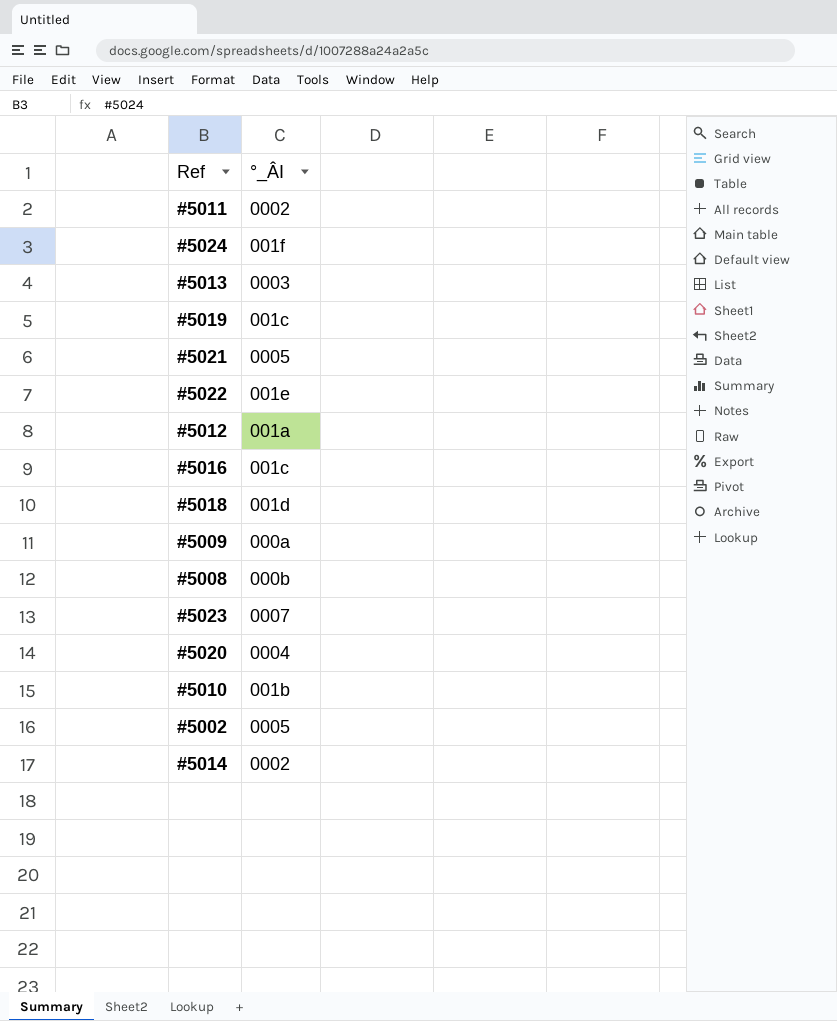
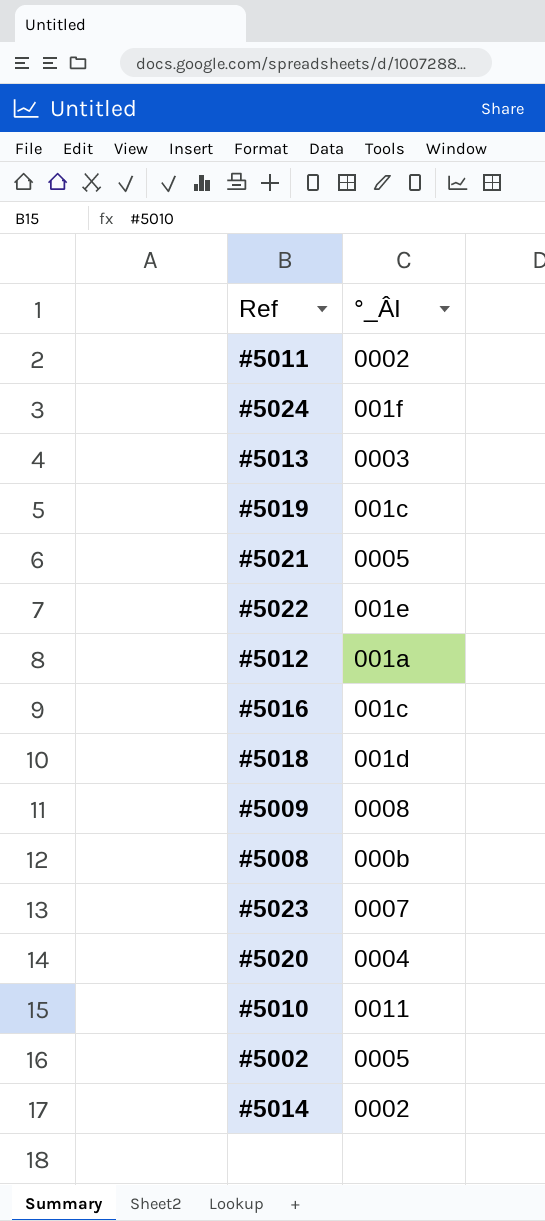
#5009 | °_ÂI: 000a -> 0008
#5010 | °_ÂI: 001b -> 0011

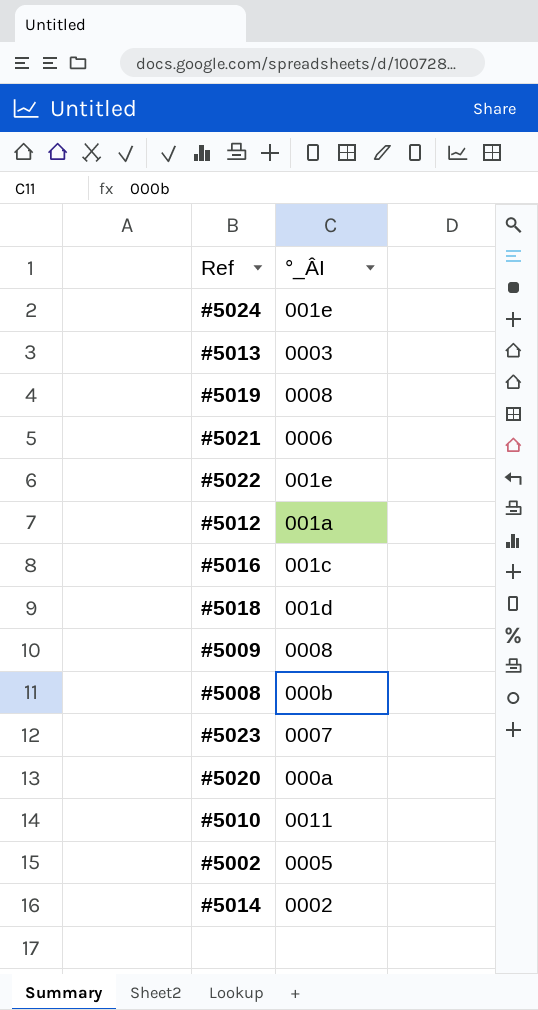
row #5011: 0002 -> none
#5024 | °_ÂI: 001f -> 001e
#5019 | °_ÂI: 001c -> 0008
#5021 | °_ÂI: 0005 -> 0006
#5020 | °_ÂI: 0004 -> 000a

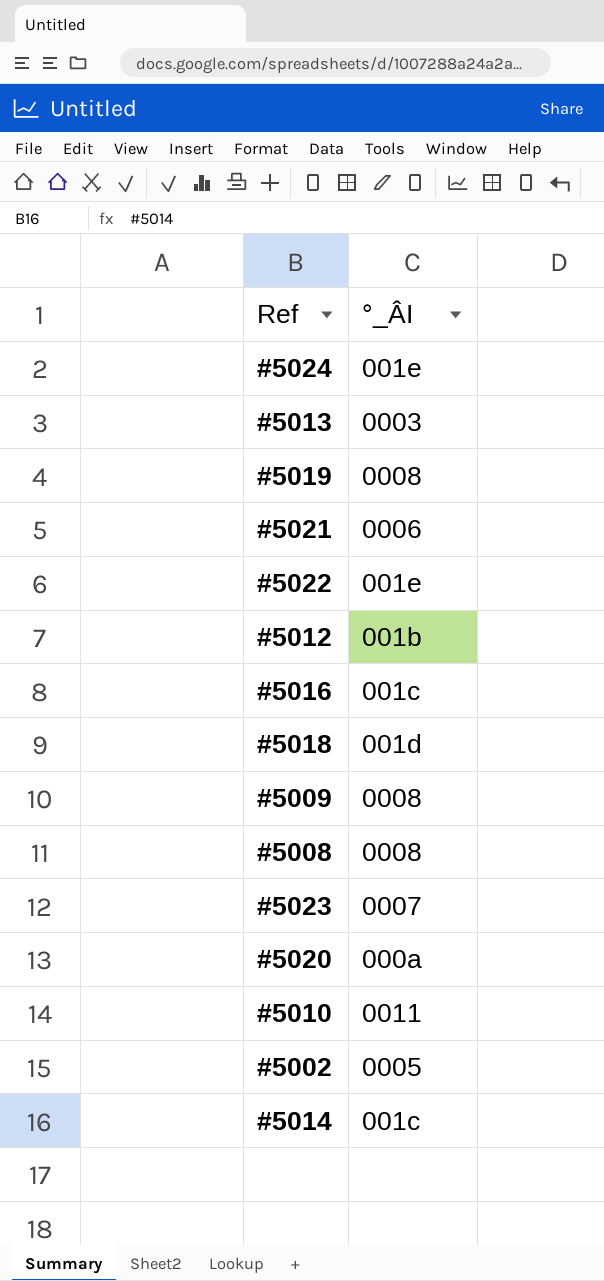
#5012 | °_ÂI: 001a -> 001b
#5008 | °_ÂI: 000b -> 0008
#5014 | °_ÂI: 0002 -> 001c

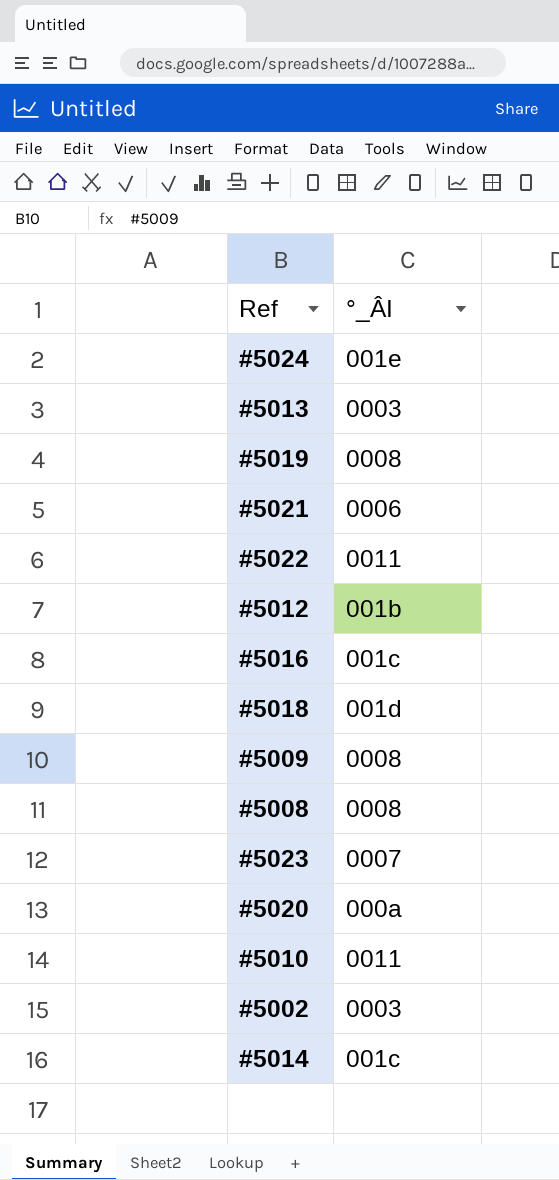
#5022 | °_ÂI: 001e -> 0011
#5002 | °_ÂI: 0005 -> 0003

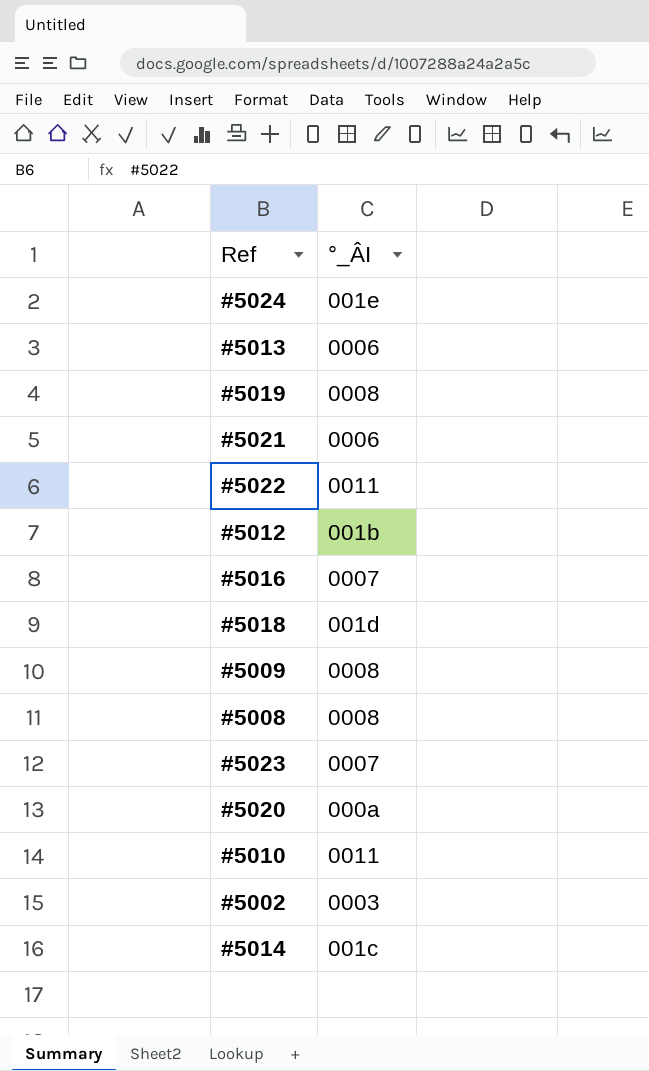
#5013 | °_ÂI: 0003 -> 0006
#5016 | °_ÂI: 001c -> 0007

